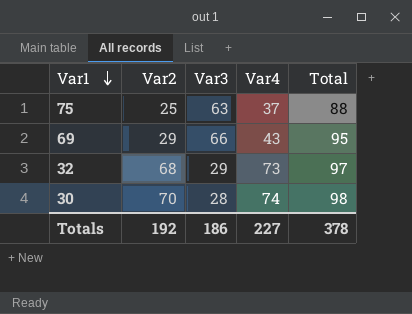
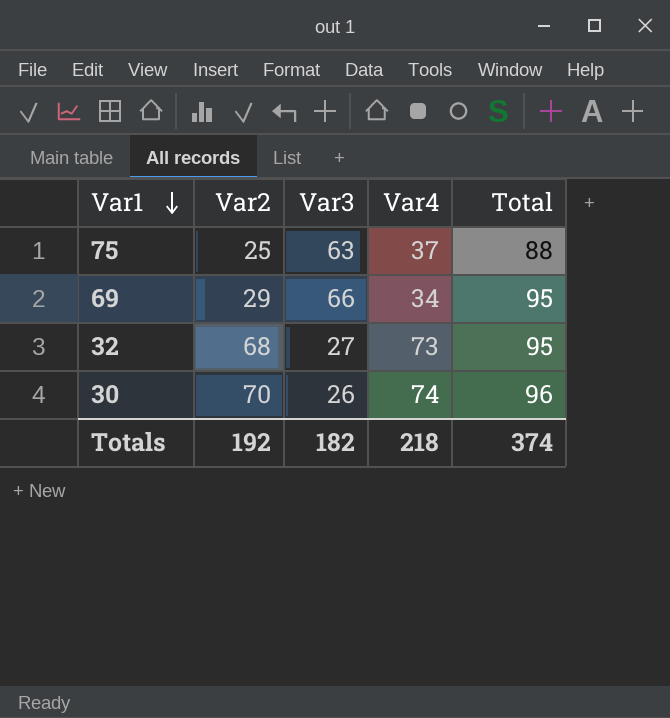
69 | Var4: 43 -> 34
32 | Var3: 29 -> 27
32 | Total: 97 -> 95
30 | Var3: 28 -> 26
30 | Total: 98 -> 96
Totals | Var3: 186 -> 182
Totals | Var4: 227 -> 218
Totals | Total: 378 -> 374

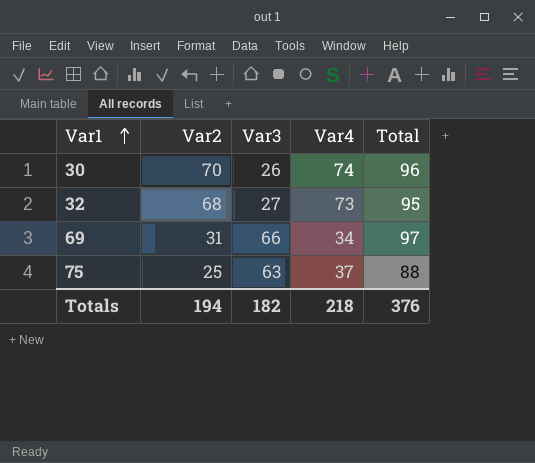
row order: Var1 descending -> Var1 ascending
69 | Var2: 29 -> 31
69 | Total: 95 -> 97
Totals | Var2: 192 -> 194
Totals | Total: 374 -> 376

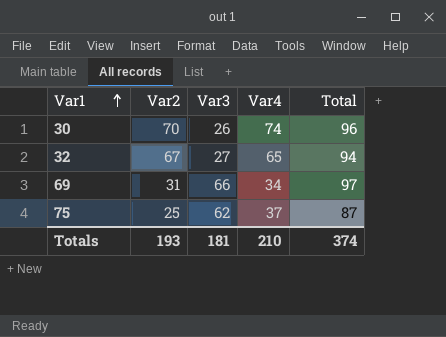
32 | Var2: 68 -> 67
32 | Var4: 73 -> 65
32 | Total: 95 -> 94
75 | Var3: 63 -> 62
75 | Total: 88 -> 87
Totals | Var2: 194 -> 193
Totals | Var3: 182 -> 181
Totals | Var4: 218 -> 210
Totals | Total: 376 -> 374

